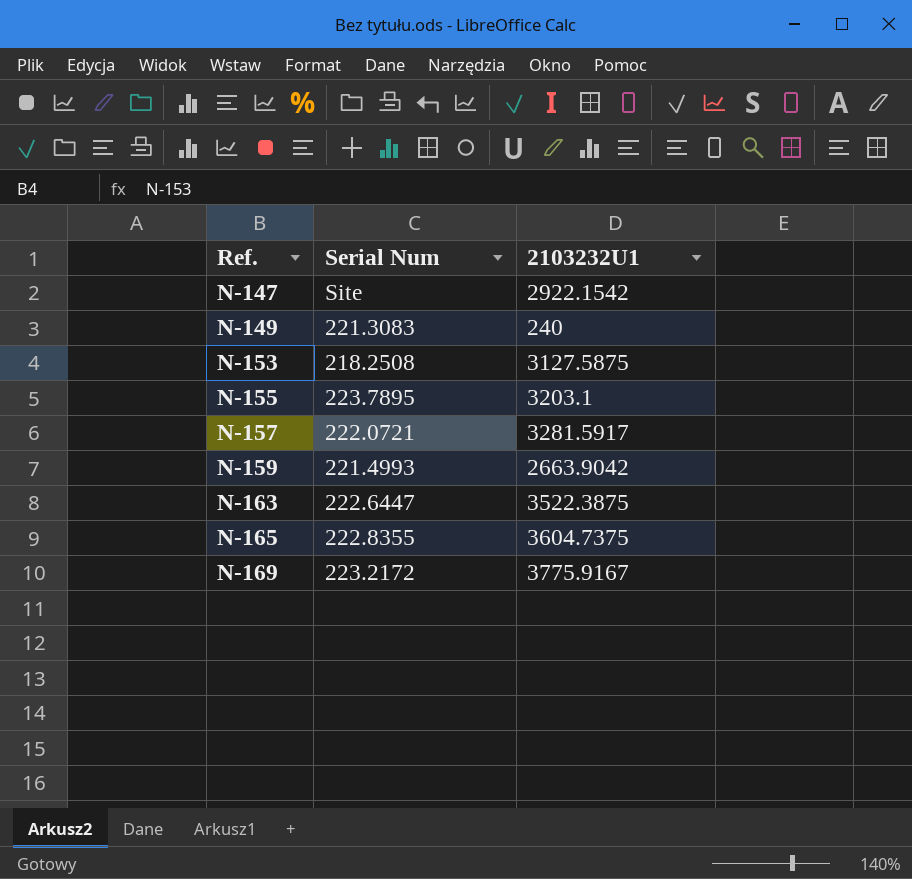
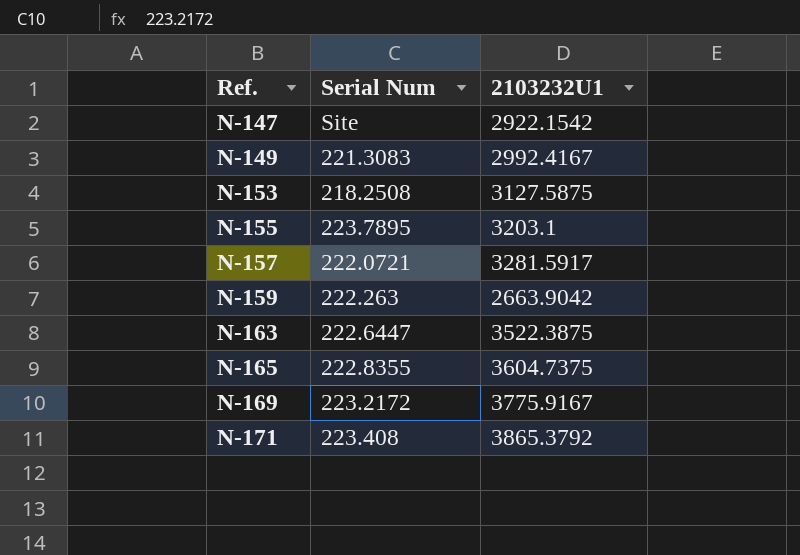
N-149 | 2103232U1: 240 -> 2992.4167
N-159 | Serial Num: 221.4993 -> 222.263
row N-171: none -> 223.408 | 3865.3792

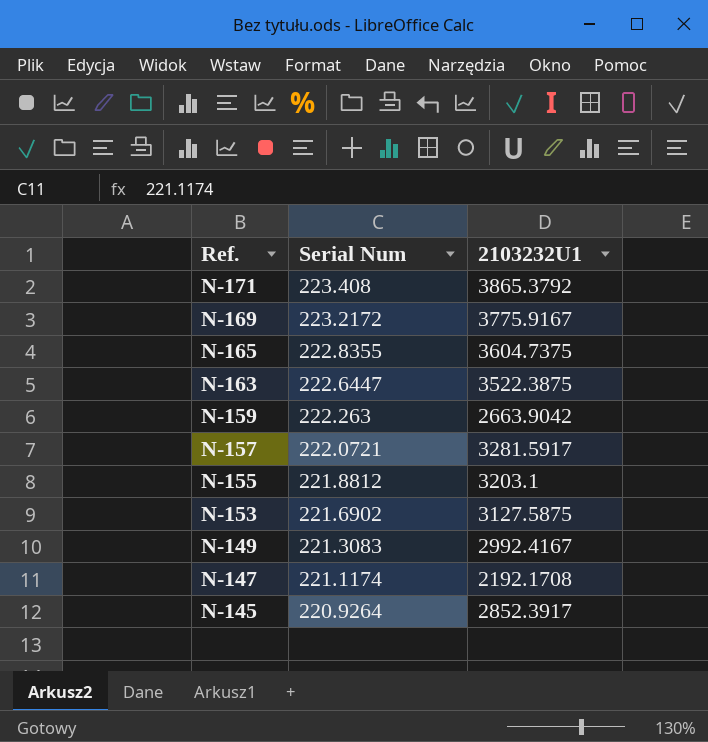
row order: Ref. ascending -> Ref. descending
N-155 | Serial Num: 223.7895 -> 221.8812
N-153 | Serial Num: 218.2508 -> 221.6902
N-147 | Serial Num: Site -> 221.1174
N-147 | 2103232U1: 2922.1542 -> 2192.1708
row N-145: none -> 220.9264 | 2852.3917

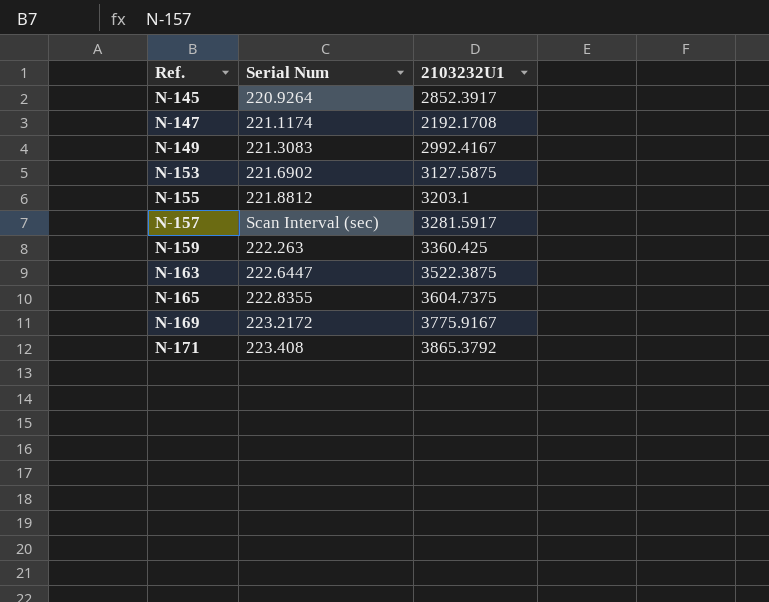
row order: Ref. descending -> Ref. ascending
N-157 | Serial Num: 222.0721 -> Scan Interval (sec)
N-159 | 2103232U1: 2663.9042 -> 3360.425

